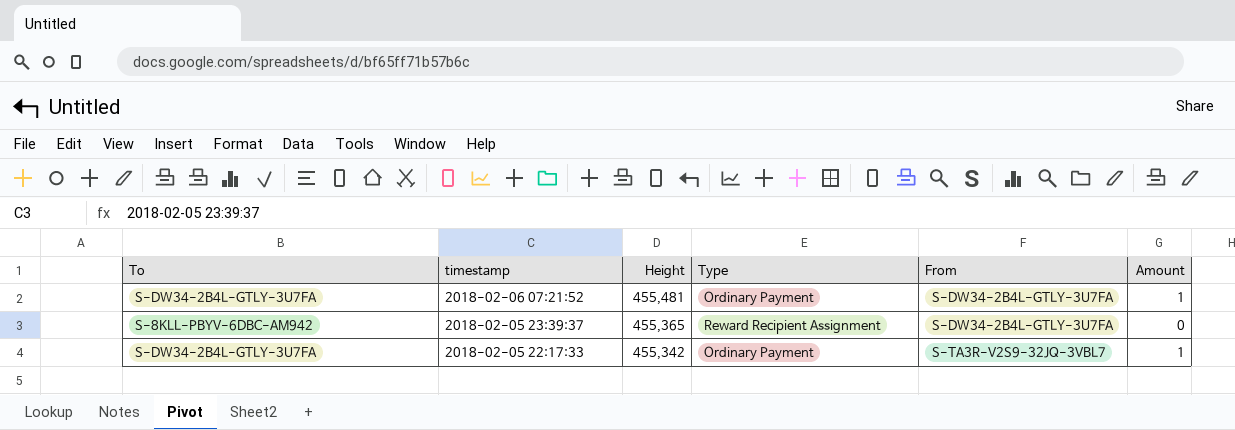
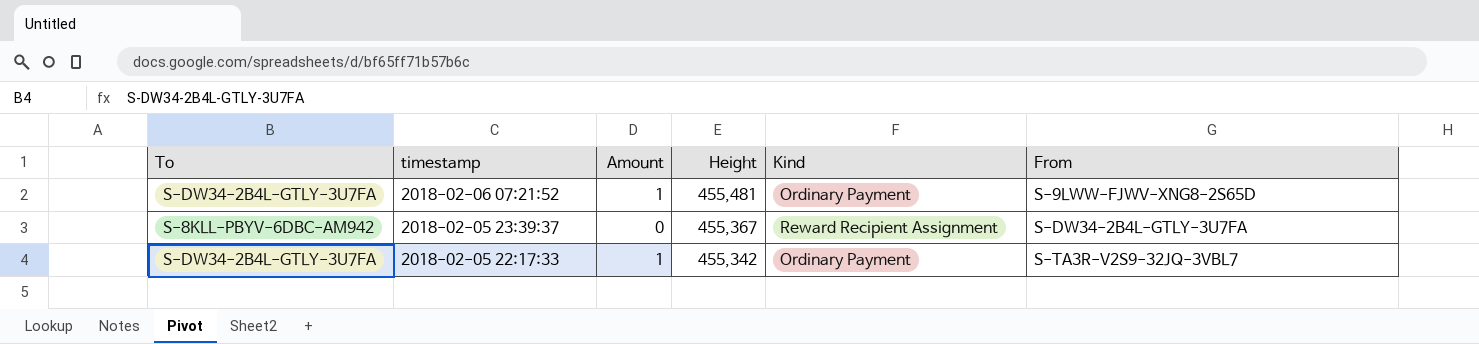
column Amount | position: 6 -> 3
column name: Type -> Kind
2018-02-06 07:21:52 | From: S-DW34-2B4L-GTLY-3U7FA -> S-9LWW-FJWV-XNG8-2S65D
2018-02-05 23:39:37 | Height: 455,365 -> 455,367

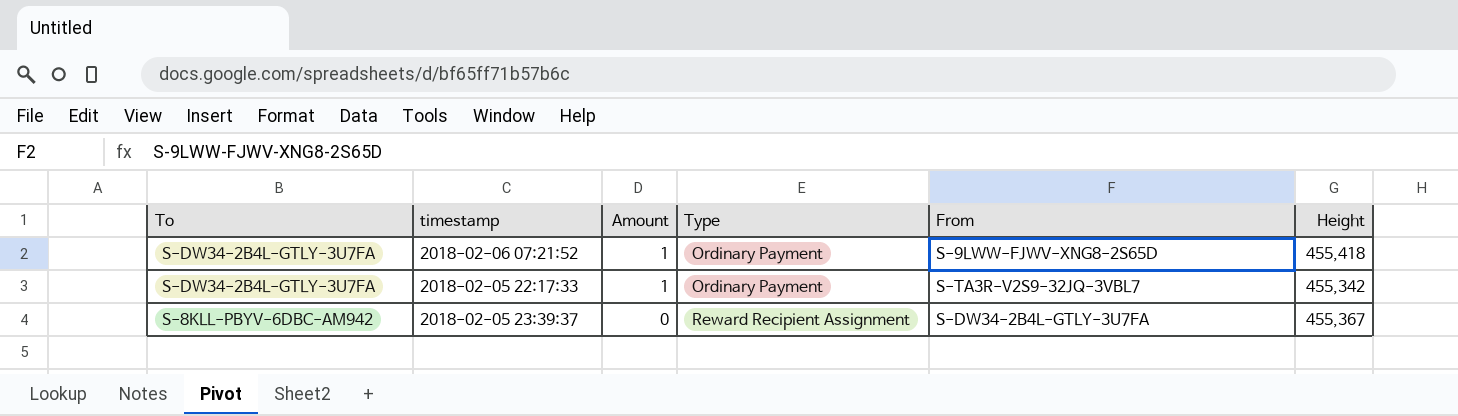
row order: timestamp descending -> To descending
column name: Kind -> Type
column Height | position: 4 -> 6
2018-02-06 07:21:52 | Height: 455,481 -> 455,418

